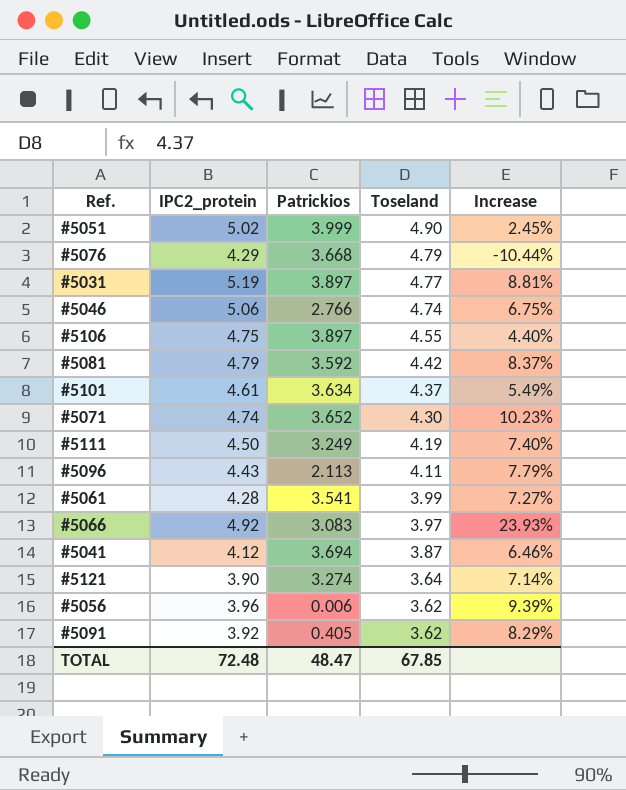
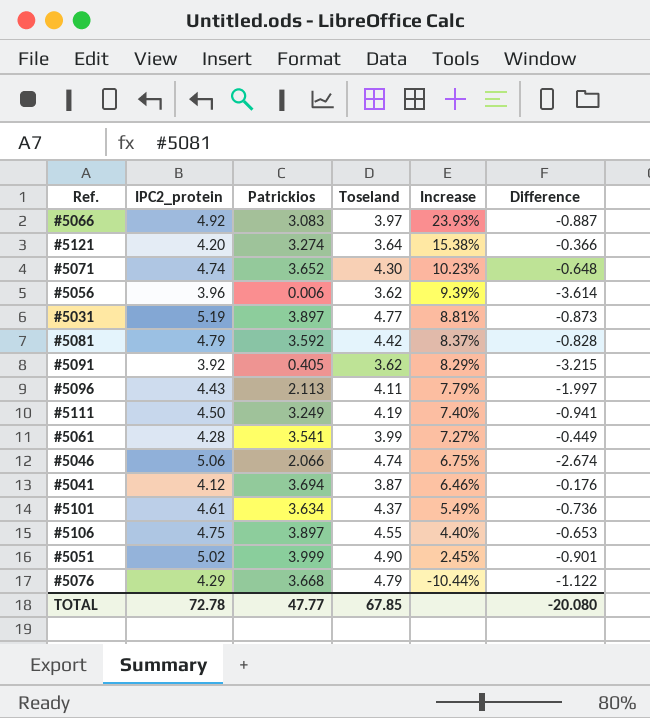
row order: Toseland descending -> Increase descending
column Difference | formula: none -> [Patrickios] - [Toseland]
#5121 | IPC2_protein: 3.90 -> 4.20
#5121 | Increase: 7.14% -> 15.38%
#5046 | Patrickios: 2.766 -> 2.066
TOTAL | IPC2_protein: 72.48 -> 72.78
TOTAL | Patrickios: 48.47 -> 47.77

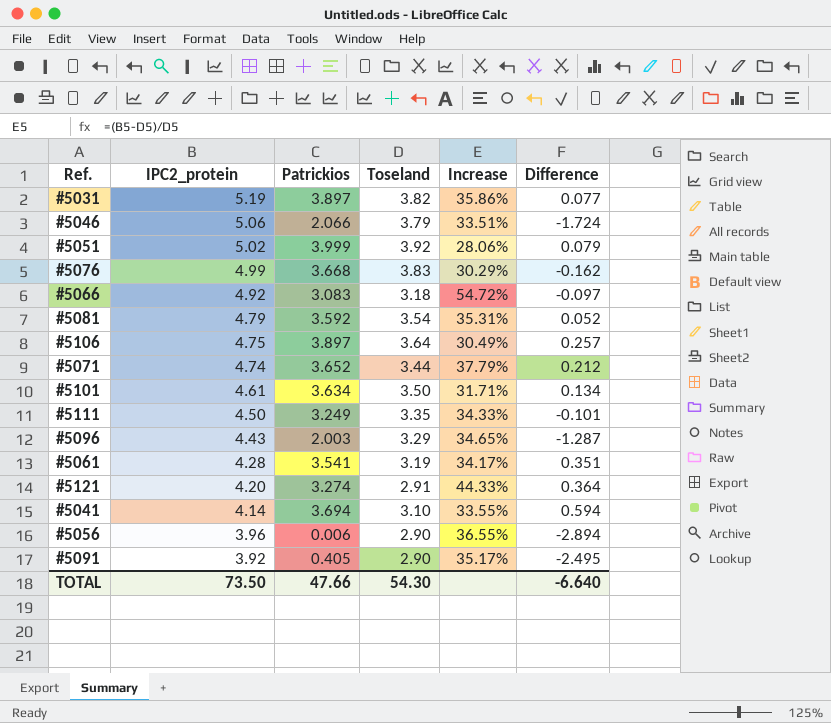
row order: Increase descending -> IPC2_protein descending
#5031 | Toseland: 4.77 -> 3.82
#5031 | Increase: 8.81% -> 35.86%
#5031 | Difference: -0.873 -> 0.077
#5046 | Toseland: 4.74 -> 3.79
#5046 | Increase: 6.75% -> 33.51%
#5046 | Difference: -2.674 -> -1.724
#5051 | Toseland: 4.90 -> 3.92
#5051 | Increase: 2.45% -> 28.06%
#5051 | Difference: -0.901 -> 0.079
#5076 | IPC2_protein: 4.29 -> 4.99
#5076 | Toseland: 4.79 -> 3.83
#5076 | Increase: -10.44% -> 30.29%
#5076 | Difference: -1.122 -> -0.162
#5066 | Toseland: 3.97 -> 3.18
#5066 | Increase: 23.93% -> 54.72%
#5066 | Difference: -0.887 -> -0.097
#5081 | Toseland: 4.42 -> 3.54
#5081 | Increase: 8.37% -> 35.31%
#5081 | Difference: -0.828 -> 0.052
#5106 | Toseland: 4.55 -> 3.64
#5106 | Increase: 4.40% -> 30.49%
#5106 | Difference: -0.653 -> 0.257
#5071 | Toseland: 4.30 -> 3.44
#5071 | Increase: 10.23% -> 37.79%
#5071 | Difference: -0.648 -> 0.212
#5101 | Toseland: 4.37 -> 3.50
#5101 | Increase: 5.49% -> 31.71%
#5101 | Difference: -0.736 -> 0.134
#5111 | Toseland: 4.19 -> 3.35
#5111 | Increase: 7.40% -> 34.33%
#5111 | Difference: -0.941 -> -0.101
#5096 | Patrickios: 2.113 -> 2.003
#5096 | Toseland: 4.11 -> 3.29
#5096 | Increase: 7.79% -> 34.65%
#5096 | Difference: -1.997 -> -1.287
#5061 | Toseland: 3.99 -> 3.19
#5061 | Increase: 7.27% -> 34.17%
#5061 | Difference: -0.449 -> 0.351
#5121 | Toseland: 3.64 -> 2.91
#5121 | Increase: 15.38% -> 44.33%
#5121 | Difference: -0.366 -> 0.364
#5041 | IPC2_protein: 4.12 -> 4.14
#5041 | Toseland: 3.87 -> 3.10
#5041 | Increase: 6.46% -> 33.55%
#5041 | Difference: -0.176 -> 0.594
#5056 | Toseland: 3.62 -> 2.90
#5056 | Increase: 9.39% -> 36.55%
#5056 | Difference: -3.614 -> -2.894
#5091 | Toseland: 3.62 -> 2.90
#5091 | Increase: 8.29% -> 35.17%
#5091 | Difference: -3.215 -> -2.495
TOTAL | IPC2_protein: 72.78 -> 73.50
TOTAL | Patrickios: 47.77 -> 47.66
TOTAL | Toseland: 67.85 -> 54.30
TOTAL | Difference: -20.080 -> -6.640

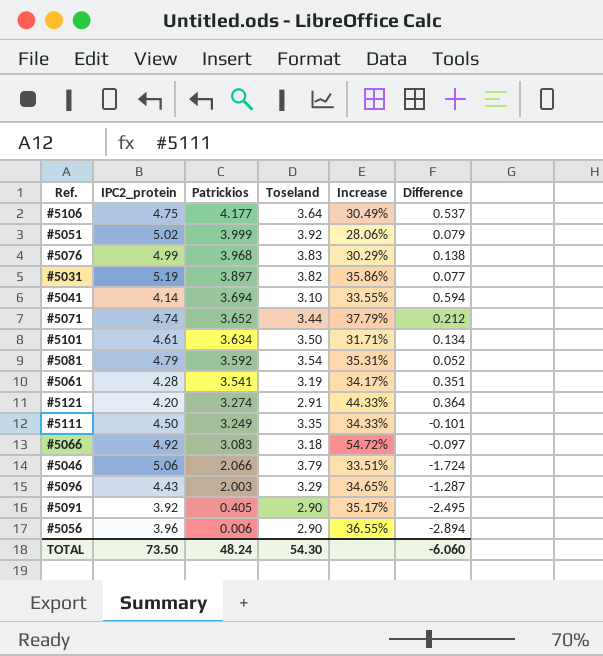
row order: IPC2_protein descending -> Patrickios descending
#5106 | Patrickios: 3.897 -> 4.177
#5106 | Difference: 0.257 -> 0.537
#5076 | Patrickios: 3.668 -> 3.968
#5076 | Difference: -0.162 -> 0.138
TOTAL | Patrickios: 47.66 -> 48.24
TOTAL | Difference: -6.640 -> -6.060

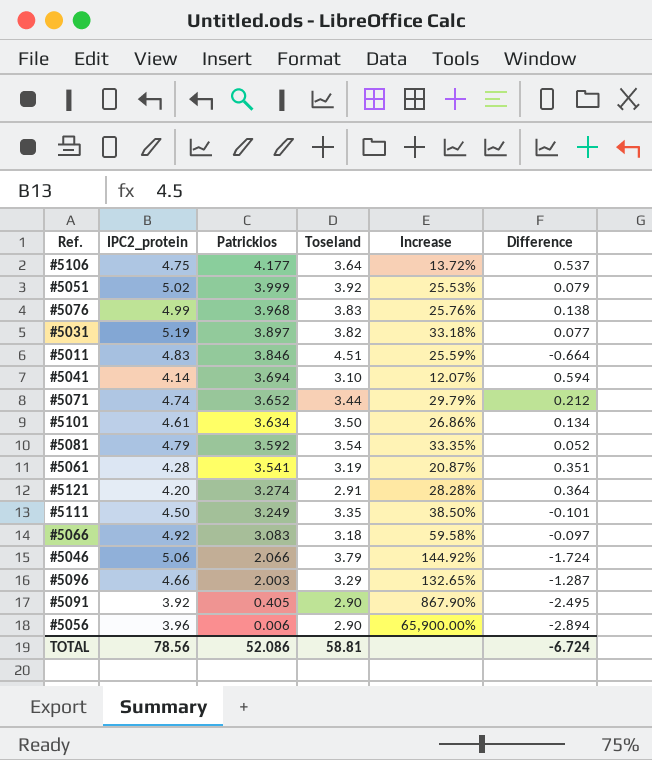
column Increase | formula: ([IPC2_protein] - [Toseland]) / [Toseland] -> ([IPC2_protein] - [Patrickios]) / [Patrickios]
row #5011: none -> 4.83 | 3.846 | 4.51 | 25.59% | -0.664
#5096 | IPC2_protein: 4.43 -> 4.66
TOTAL | IPC2_protein: 73.50 -> 78.56
TOTAL | Patrickios: 48.24 -> 52.086
TOTAL | Toseland: 54.30 -> 58.81
TOTAL | Difference: -6.060 -> -6.724

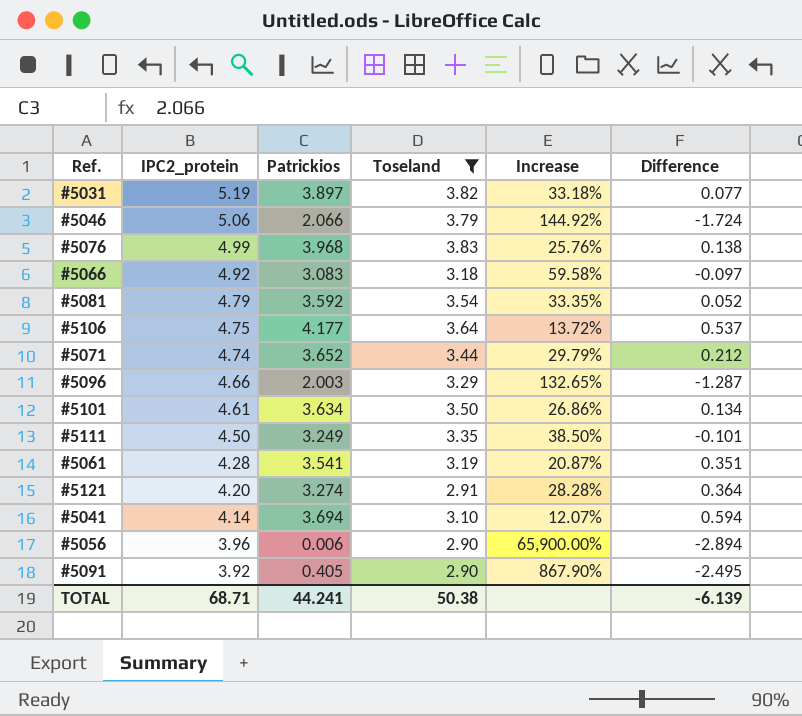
filter: none -> Toseland <= 3.83
row order: Patrickios descending -> IPC2_protein descending
TOTAL | IPC2_protein: 78.56 -> 68.71
TOTAL | Patrickios: 52.086 -> 44.241
TOTAL | Toseland: 58.81 -> 50.38
TOTAL | Difference: -6.724 -> -6.139

